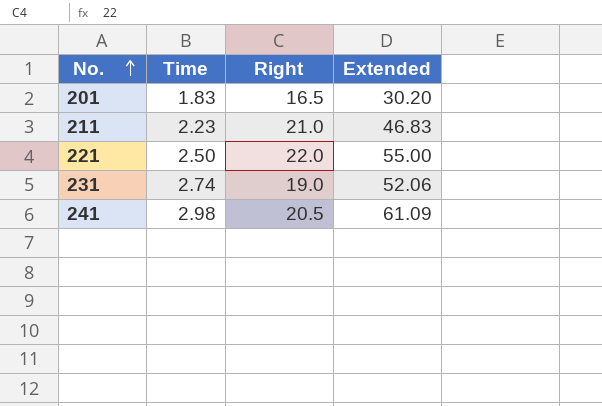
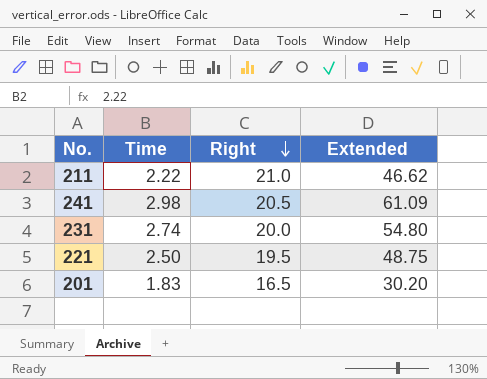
row order: No. ascending -> Right descending
211 | Time: 2.23 -> 2.22
211 | Extended: 46.83 -> 46.62
231 | Right: 19.0 -> 20.0
231 | Extended: 52.06 -> 54.80
221 | Right: 22.0 -> 19.5
221 | Extended: 55.00 -> 48.75

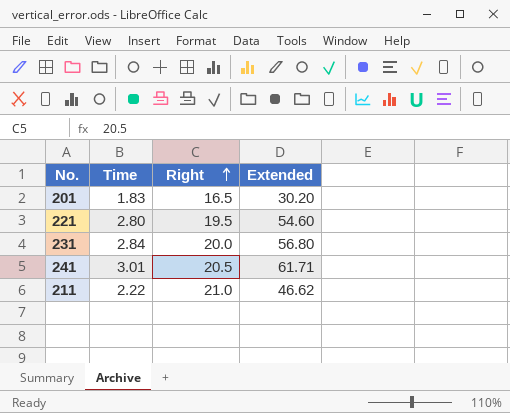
row order: Right descending -> Right ascending
221 | Time: 2.50 -> 2.80
221 | Extended: 48.75 -> 54.60
231 | Time: 2.74 -> 2.84
231 | Extended: 54.80 -> 56.80
241 | Time: 2.98 -> 3.01
241 | Extended: 61.09 -> 61.71

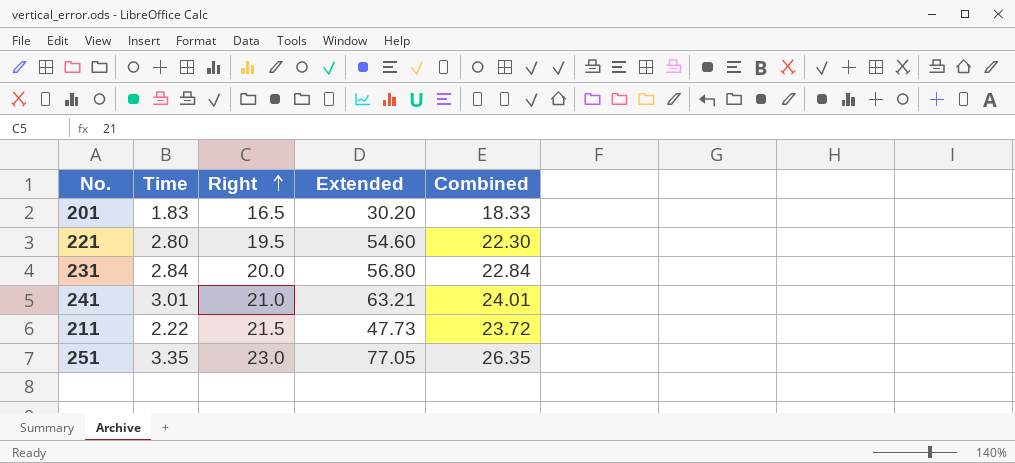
column Combined | formula: none -> [Time] + [Right]
241 | Right: 20.5 -> 21.0
241 | Extended: 61.71 -> 63.21
211 | Right: 21.0 -> 21.5
211 | Extended: 46.62 -> 47.73
row 251: none -> 3.35 | 23.0 | 77.05 | 26.35

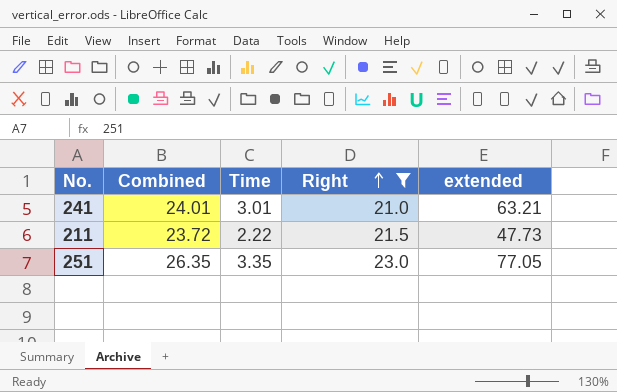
filter: none -> Right >= 21.0
column Combined | position: 5 -> 2
column name: Extended -> extended

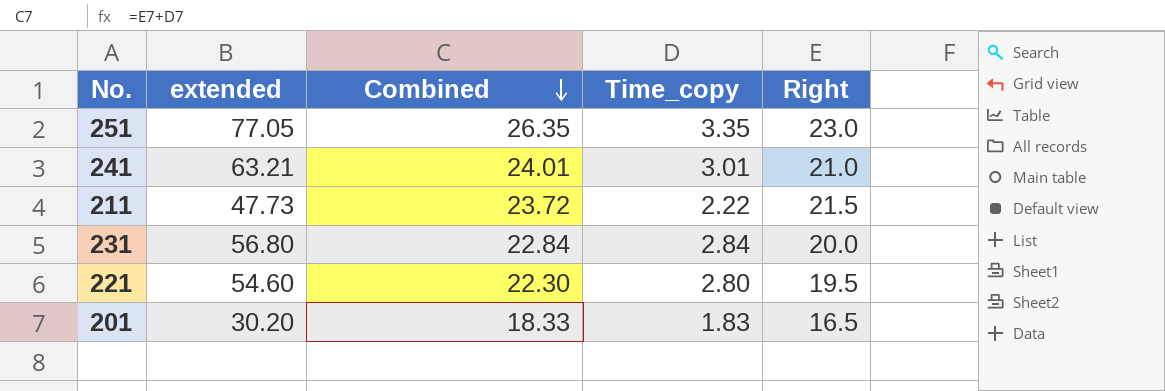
filter: Right >= 21.0 -> none
row order: Right ascending -> Combined descending
column extended | position: 5 -> 2
column name: Time -> Time_copy

